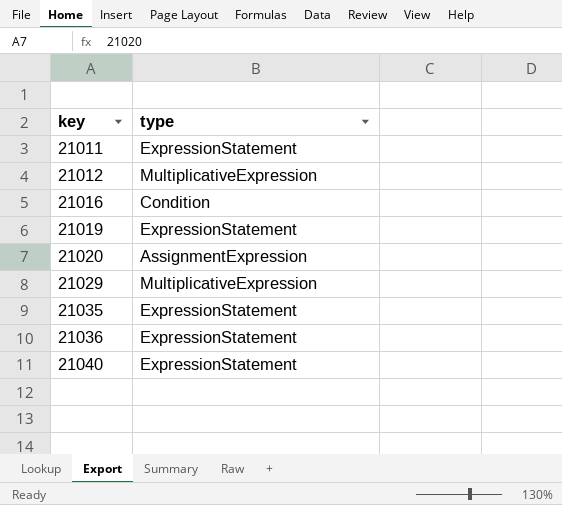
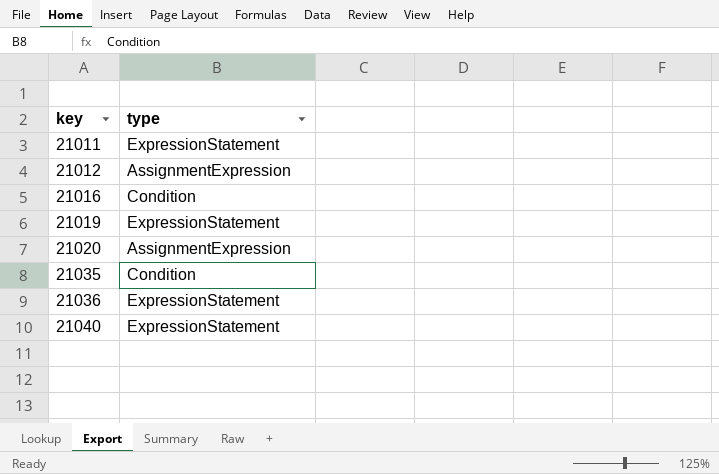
row 21029: MultiplicativeExpression -> none
21012 | type: MultiplicativeExpression -> AssignmentExpression
21035 | type: ExpressionStatement -> Condition

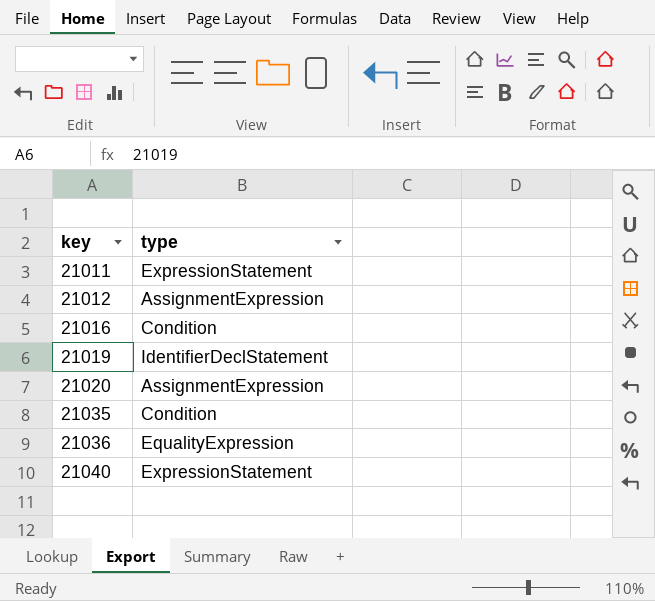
21019 | type: ExpressionStatement -> IdentifierDeclStatement
21036 | type: ExpressionStatement -> EqualityExpression

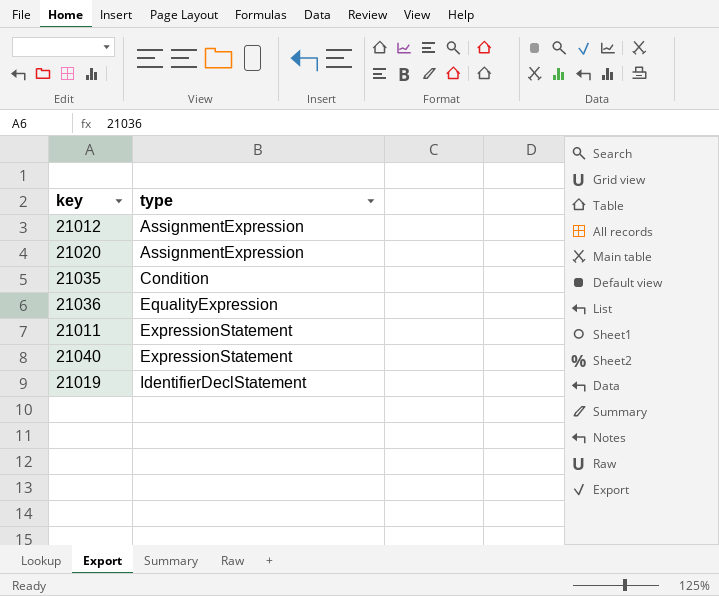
row order: key ascending -> type ascending
row 21016: Condition -> none

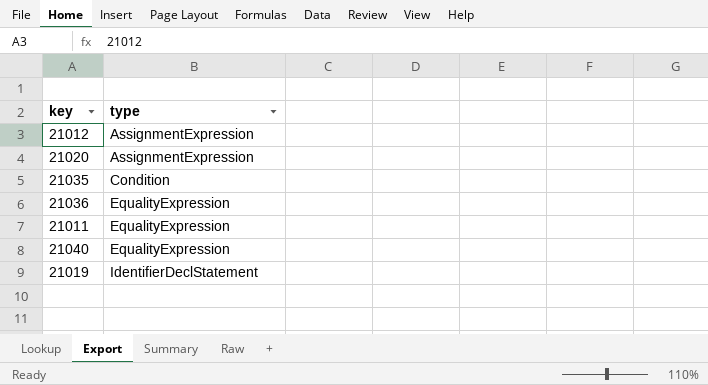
21011 | type: ExpressionStatement -> EqualityExpression
21040 | type: ExpressionStatement -> EqualityExpression

